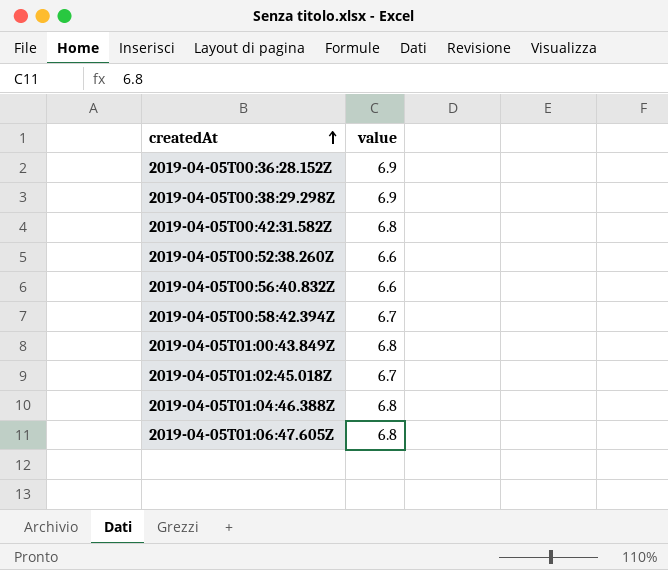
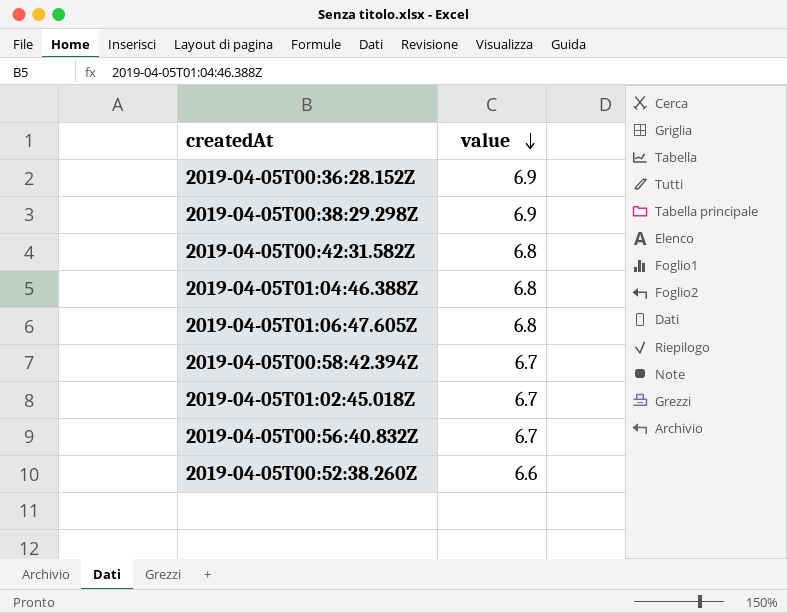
row order: createdAt ascending -> value descending
row 2019-04-05T01:00:43.849Z: 6.8 -> none
2019-04-05T00:56:40.832Z | value: 6.6 -> 6.7

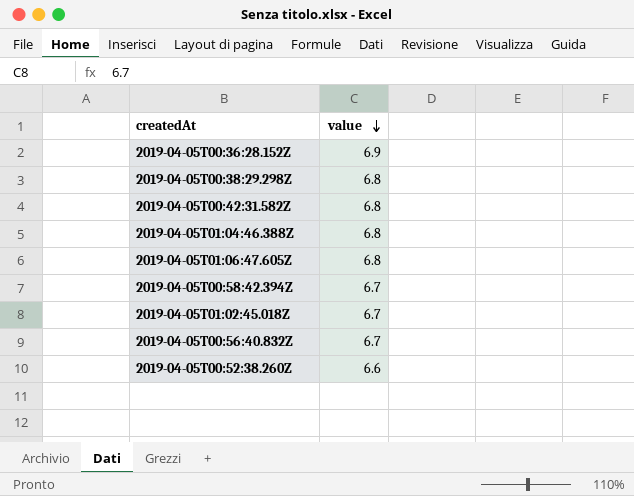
2019-04-05T00:38:29.298Z | value: 6.9 -> 6.8

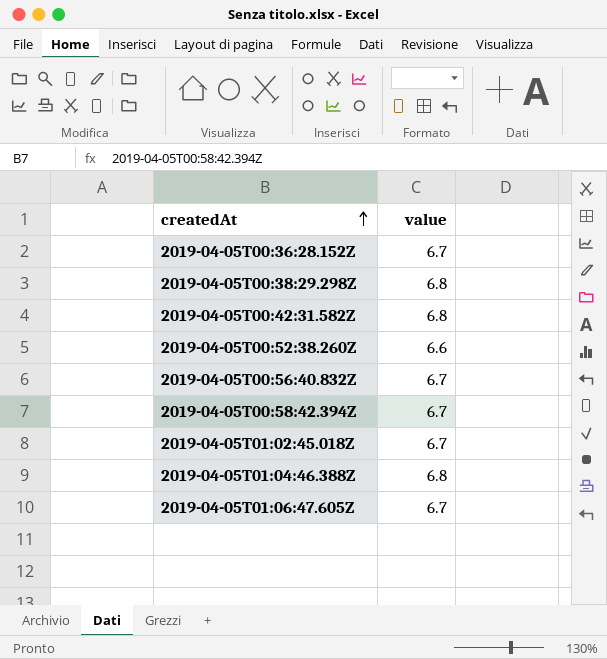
row order: value descending -> createdAt ascending
2019-04-05T00:36:28.152Z | value: 6.9 -> 6.7
2019-04-05T01:06:47.605Z | value: 6.8 -> 6.7

